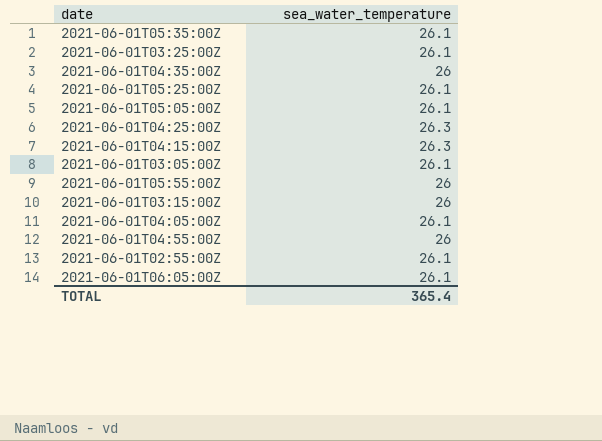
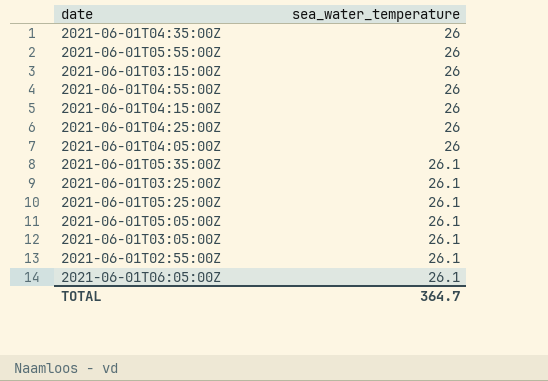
row order: none -> sea_water_temperature ascending
2021-06-01T04:15:00Z | sea_water_temperature: 26.3 -> 26
2021-06-01T04:25:00Z | sea_water_temperature: 26.3 -> 26
2021-06-01T04:05:00Z | sea_water_temperature: 26.1 -> 26
TOTAL | sea_water_temperature: 365.4 -> 364.7

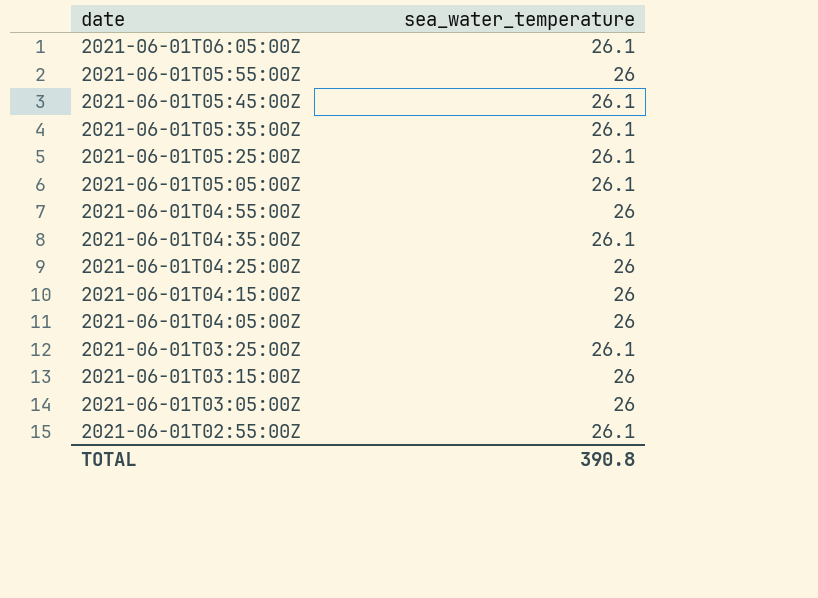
row order: sea_water_temperature ascending -> date descending
row 2021-06-01T05:45:00Z: none -> 26.1
2021-06-01T04:35:00Z | sea_water_temperature: 26 -> 26.1
2021-06-01T03:05:00Z | sea_water_temperature: 26.1 -> 26
TOTAL | sea_water_temperature: 364.7 -> 390.8

